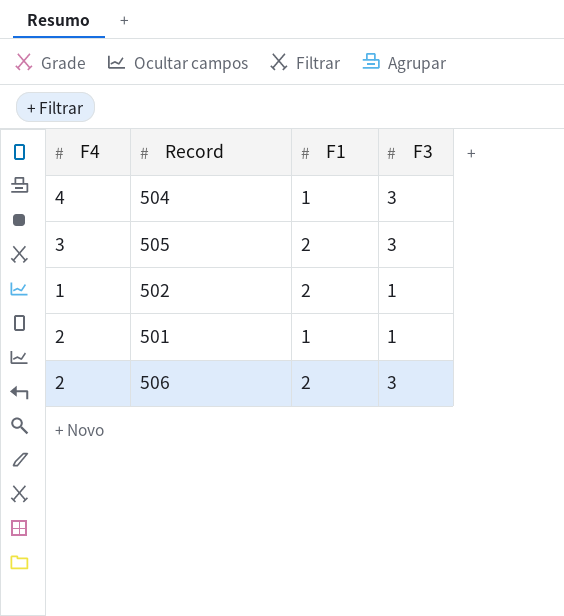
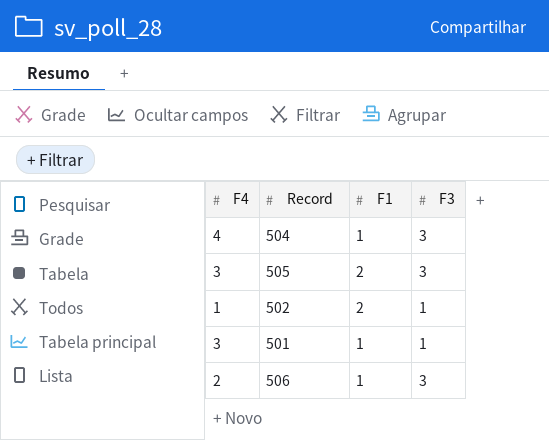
501 | F4: 2 -> 3
506 | F1: 2 -> 1

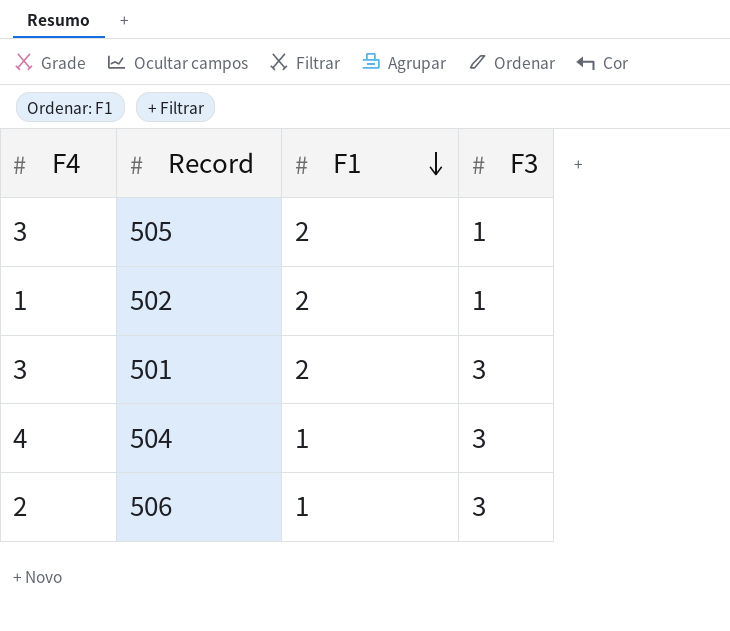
row order: none -> F1 descending
505 | F3: 3 -> 1
501 | F1: 1 -> 2
501 | F3: 1 -> 3

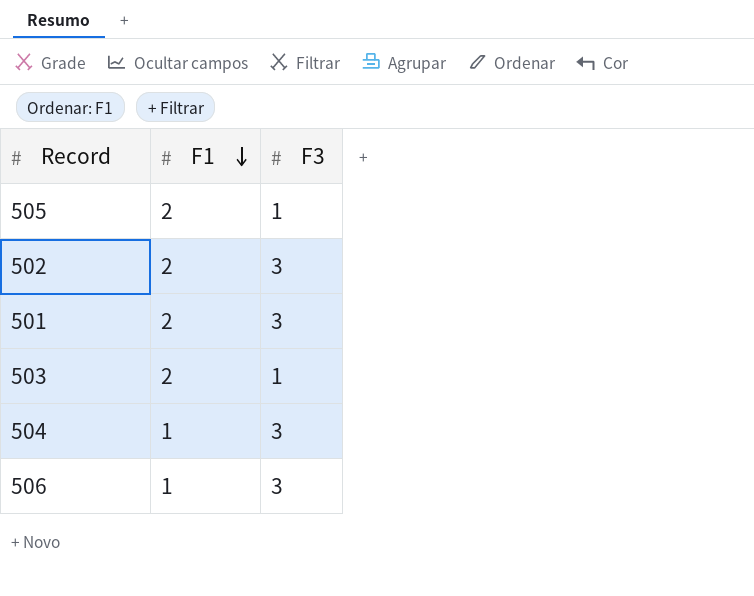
column F4 | position: 1 -> none
502 | F3: 1 -> 3
row 503: none -> 2 | 1

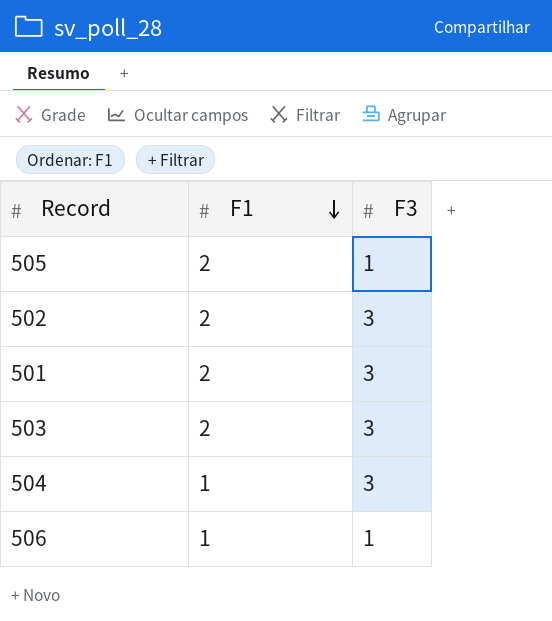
503 | F3: 1 -> 3
506 | F3: 3 -> 1

